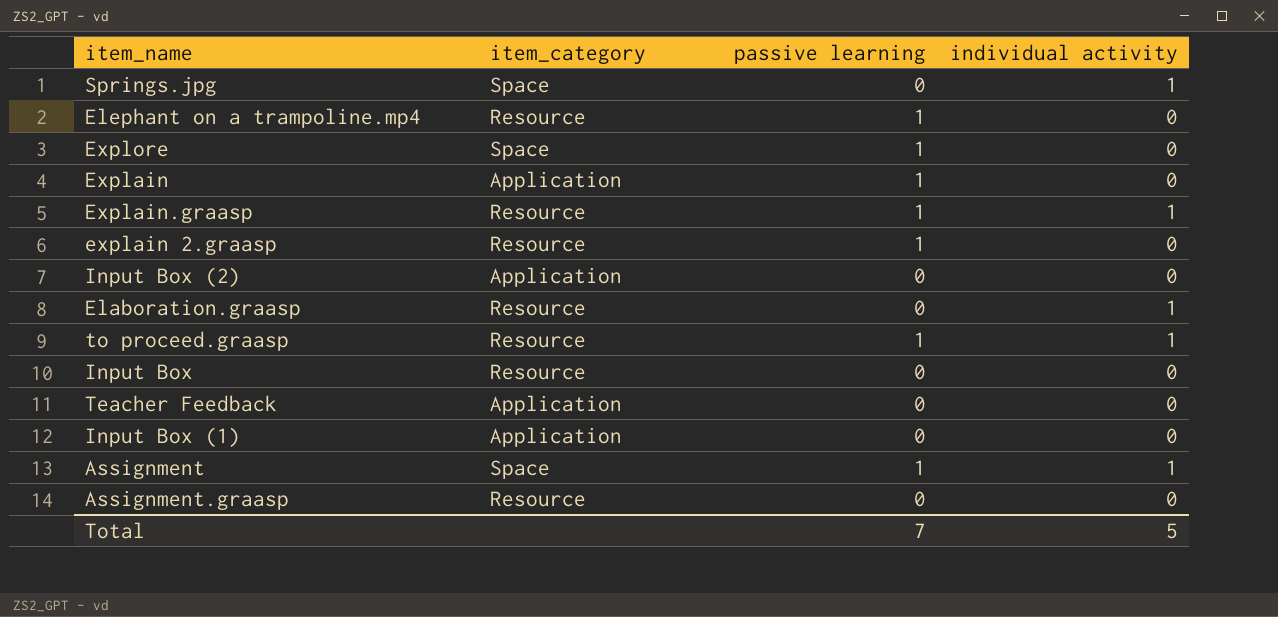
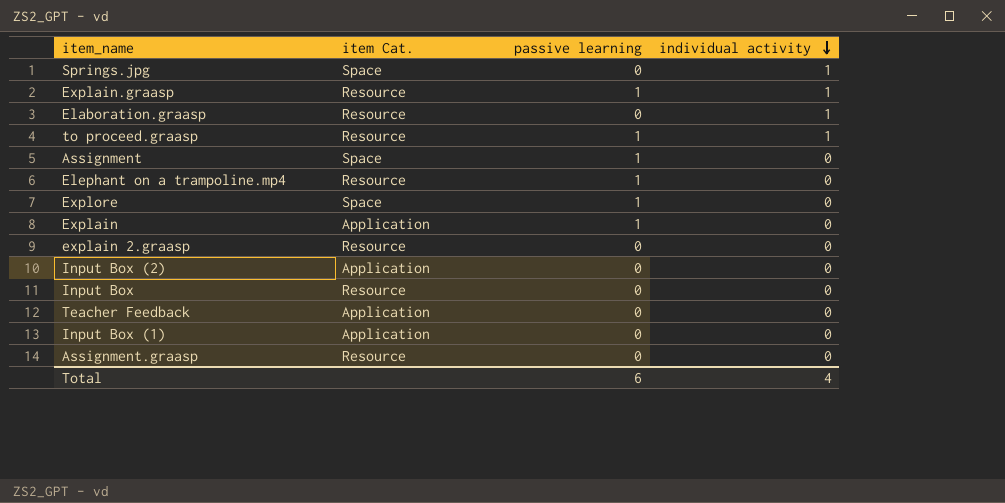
row order: none -> individual activity descending
column name: item_category -> item Cat.
Assignment | individual activity: 1 -> 0
explain 2.graasp | passive learning: 1 -> 0
Total | passive learning: 7 -> 6
Total | individual activity: 5 -> 4

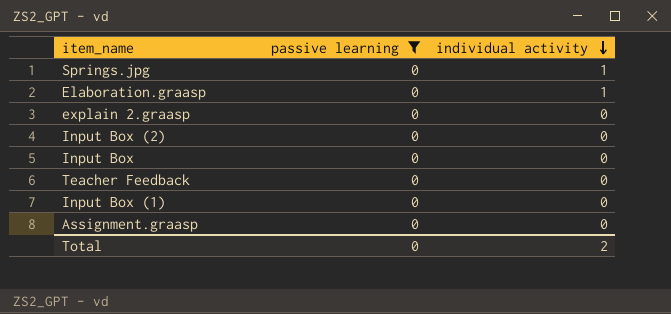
filter: none -> passive learning = 0
column item Cat. | position: 2 -> none
Total | passive learning: 6 -> 0
Total | individual activity: 4 -> 2

